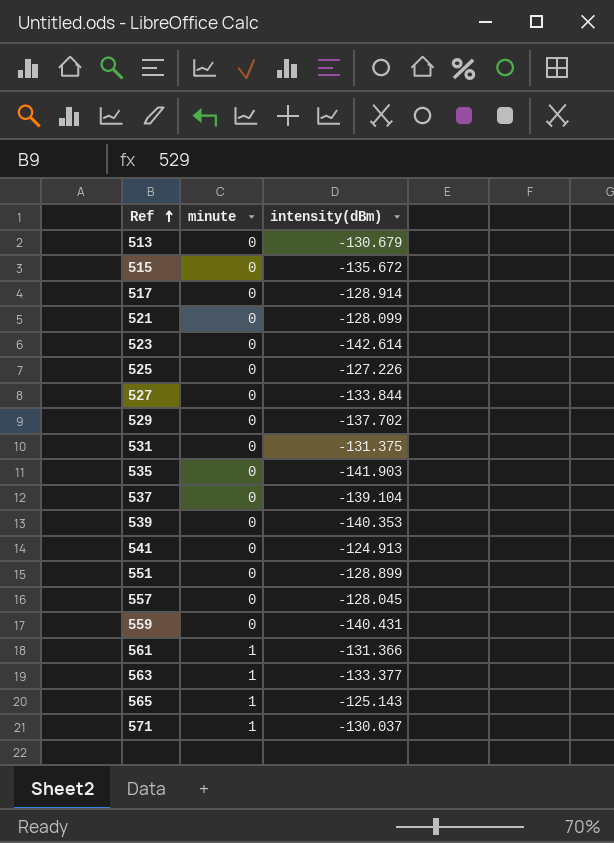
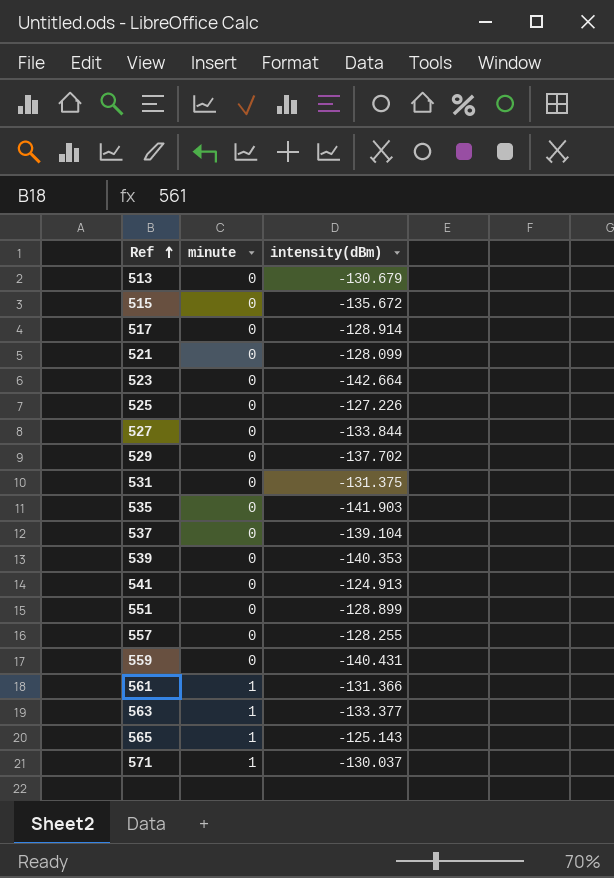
523 | intensity(dBm): -142.614 -> -142.664
557 | intensity(dBm): -128.045 -> -128.255

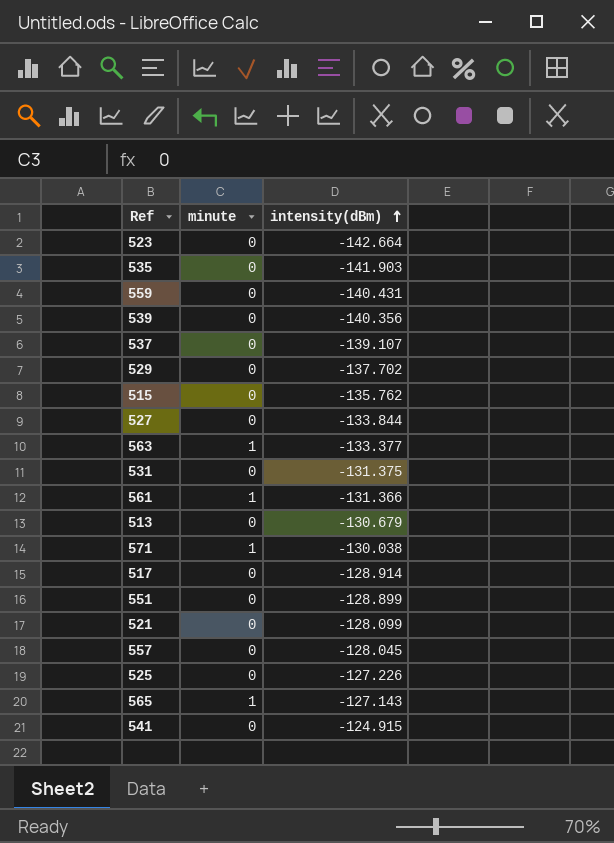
row order: Ref ascending -> intensity(dBm) ascending
539 | intensity(dBm): -140.353 -> -140.356
537 | intensity(dBm): -139.104 -> -139.107
515 | intensity(dBm): -135.672 -> -135.762
571 | intensity(dBm): -130.037 -> -130.038
557 | intensity(dBm): -128.255 -> -128.045
565 | intensity(dBm): -125.143 -> -127.143
541 | intensity(dBm): -124.913 -> -124.915

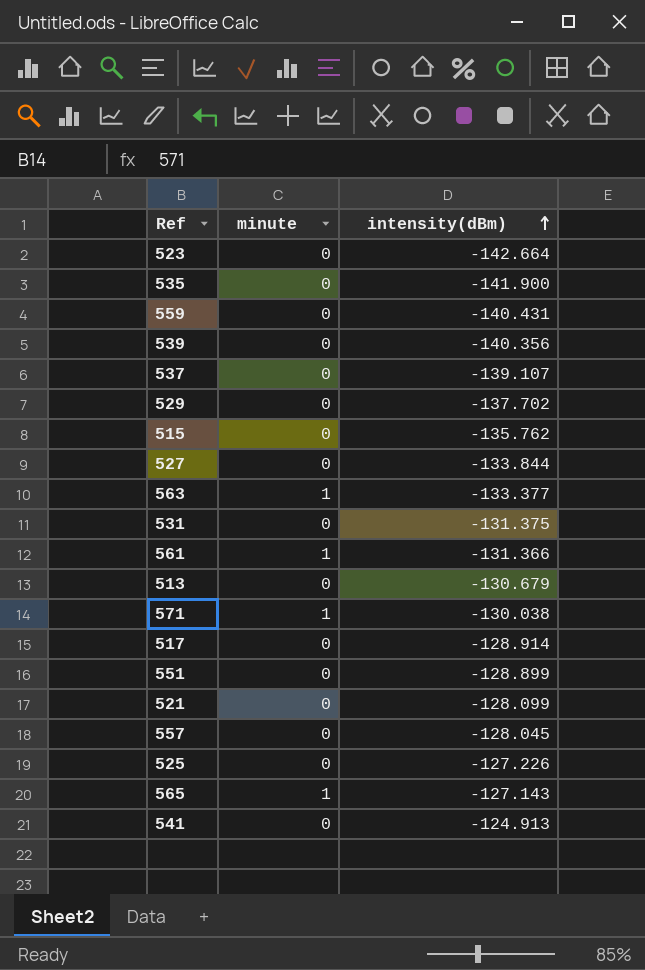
535 | intensity(dBm): -141.903 -> -141.900
541 | intensity(dBm): -124.915 -> -124.913

